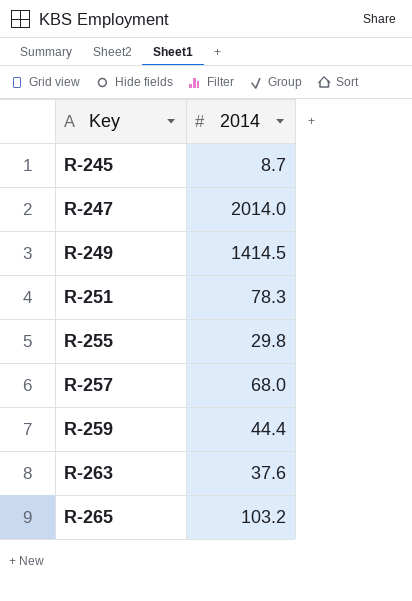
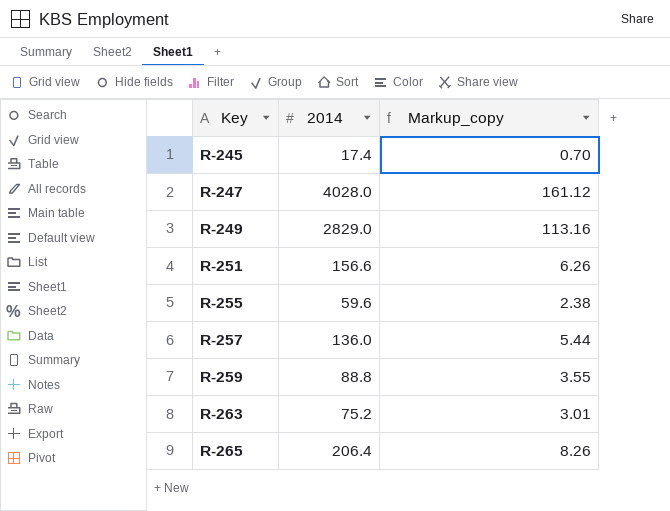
column Markup_copy | formula: none -> [2014] * 0.04
R-245 | 2014: 8.7 -> 17.4
R-247 | 2014: 2014.0 -> 4028.0
R-249 | 2014: 1414.5 -> 2829.0
R-251 | 2014: 78.3 -> 156.6
R-255 | 2014: 29.8 -> 59.6
R-257 | 2014: 68.0 -> 136.0
R-259 | 2014: 44.4 -> 88.8
R-263 | 2014: 37.6 -> 75.2
R-265 | 2014: 103.2 -> 206.4

